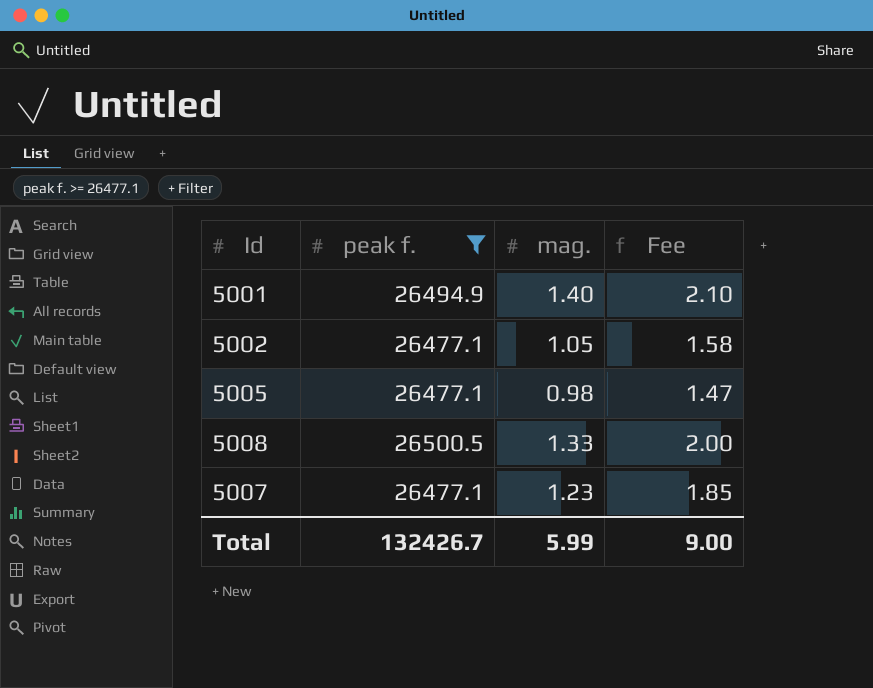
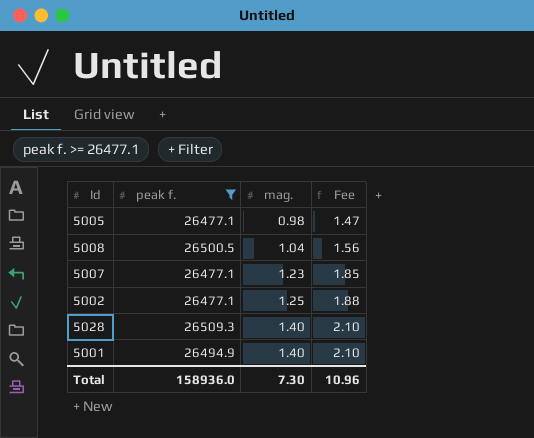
row order: none -> mag. ascending
5008 | mag.: 1.33 -> 1.04
5008 | Fee: 2.00 -> 1.56
5002 | mag.: 1.05 -> 1.25
5002 | Fee: 1.58 -> 1.88
row 5028: none -> 26509.3 | 1.40 | 2.10
Total | peak f.: 132426.7 -> 158936.0
Total | mag.: 5.99 -> 7.30
Total | Fee: 9.00 -> 10.96

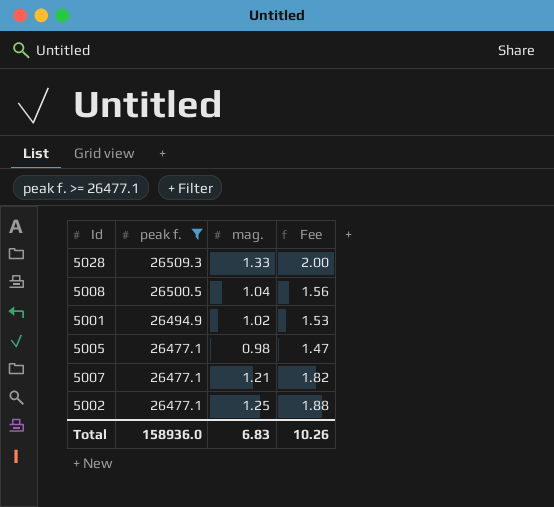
row order: mag. ascending -> peak f. descending
5028 | mag.: 1.40 -> 1.33
5028 | Fee: 2.10 -> 2.00
5001 | mag.: 1.40 -> 1.02
5001 | Fee: 2.10 -> 1.53
5007 | mag.: 1.23 -> 1.21
5007 | Fee: 1.85 -> 1.82
Total | mag.: 7.30 -> 6.83
Total | Fee: 10.96 -> 10.26

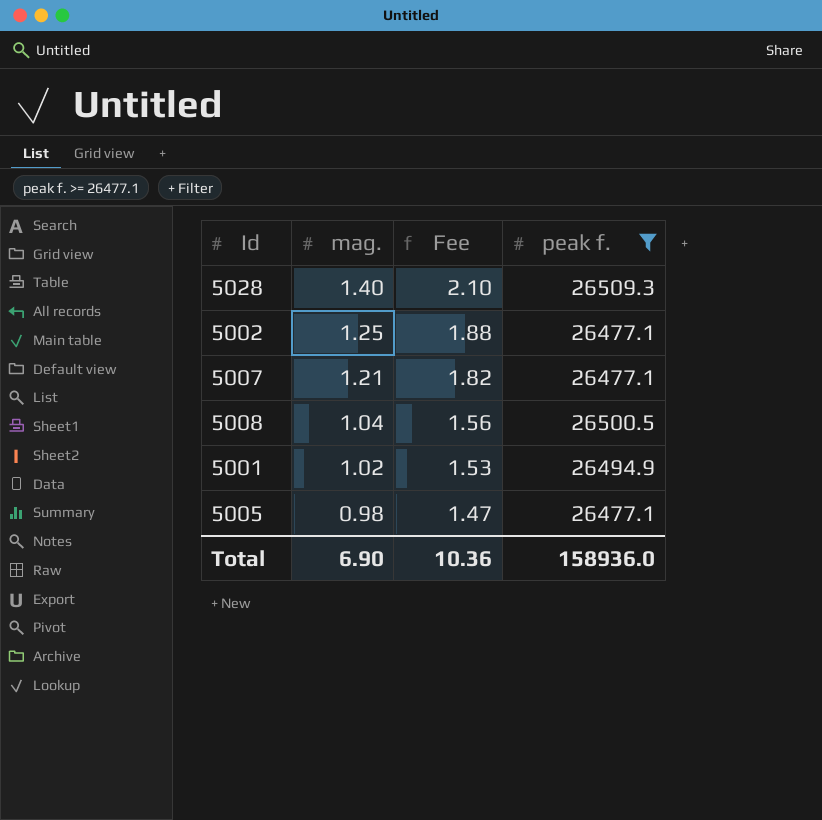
row order: peak f. descending -> mag. descending
column peak f. | position: 2 -> 4
5028 | mag.: 1.33 -> 1.40
5028 | Fee: 2.00 -> 2.10
Total | mag.: 6.83 -> 6.90
Total | Fee: 10.26 -> 10.36

